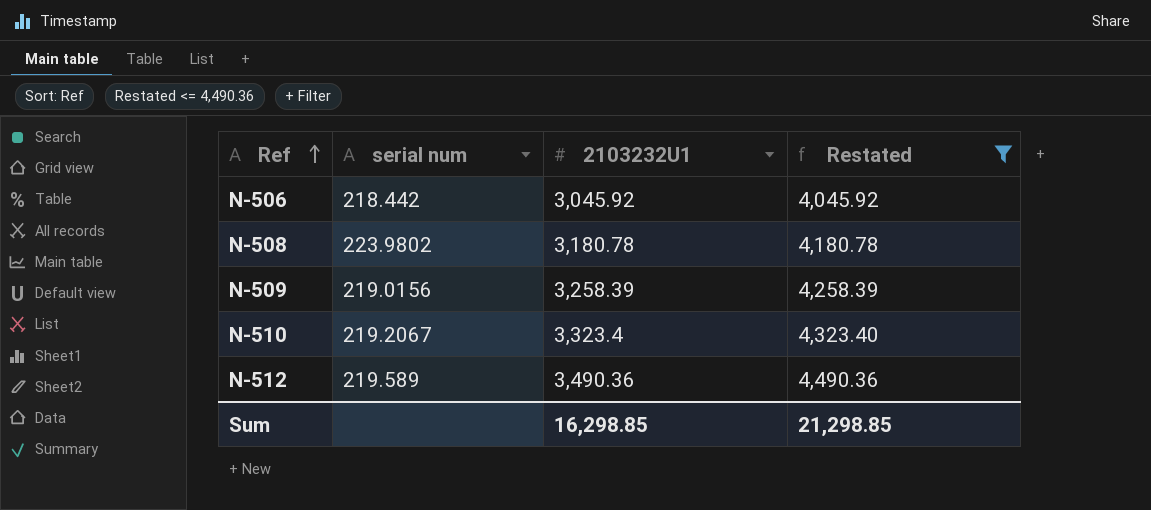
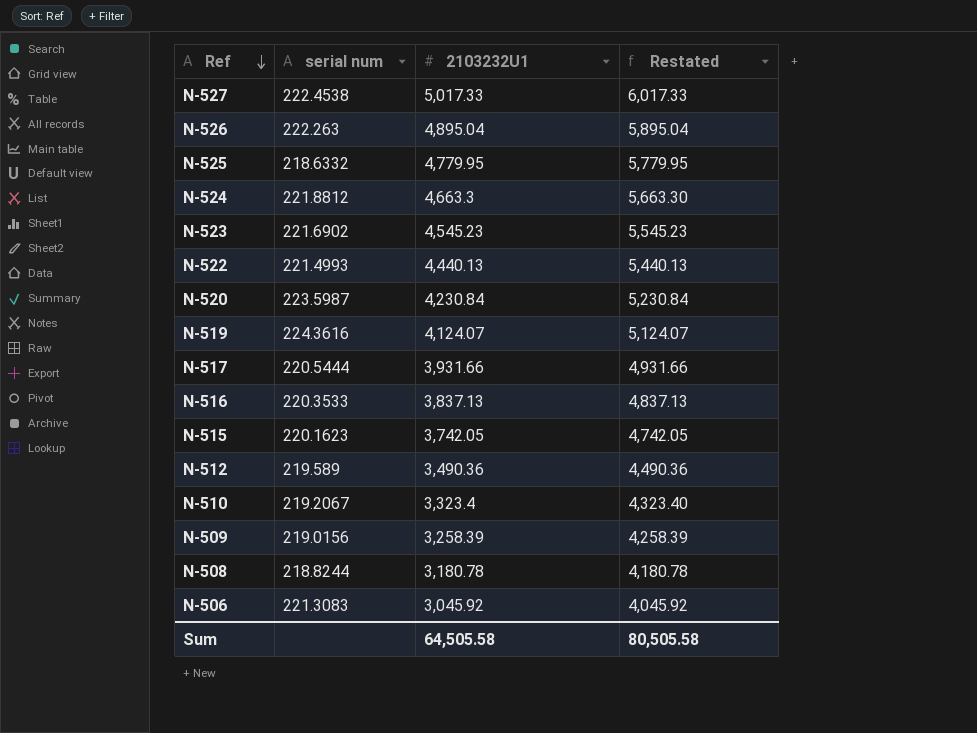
filter: Restated <= 4,490.36 -> none
row order: Ref ascending -> Ref descending
N-508 | serial num: 223.9802 -> 218.8244
N-506 | serial num: 218.442 -> 221.3083
Sum | 2103232U1: 16,298.85 -> 64,505.58
Sum | Restated: 21,298.85 -> 80,505.58

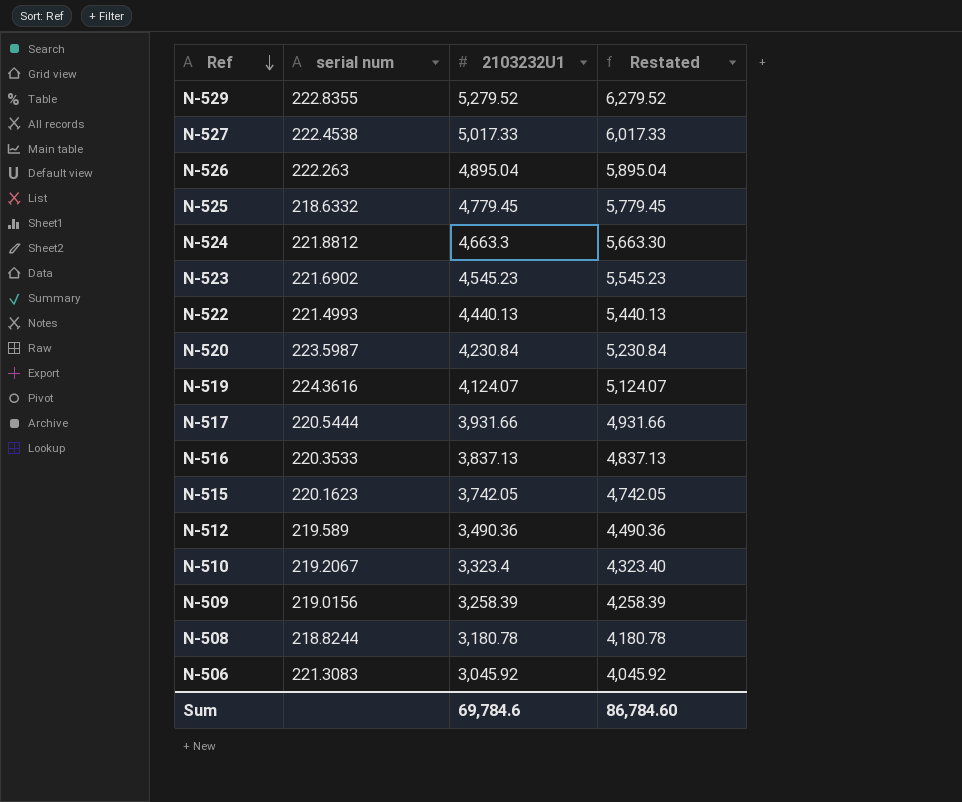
row N-529: none -> 222.8355 | 5,279.52 | 6,279.52
N-525 | 2103232U1: 4,779.95 -> 4,779.45
N-525 | Restated: 5,779.95 -> 5,779.45
Sum | 2103232U1: 64,505.58 -> 69,784.6
Sum | Restated: 80,505.58 -> 86,784.60

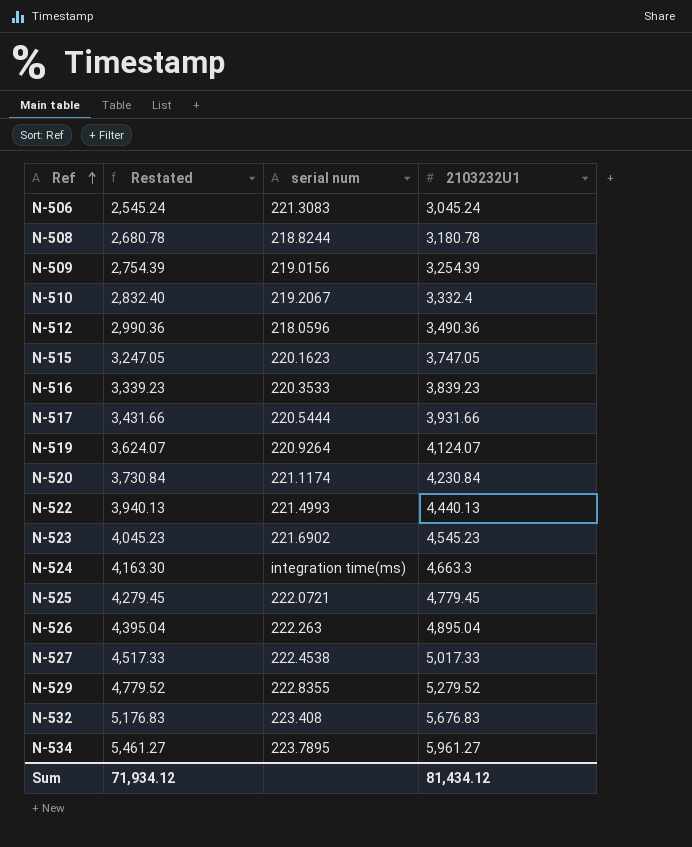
row order: Ref descending -> Ref ascending
column Restated | formula: [2103232U1] + 1000 -> [2103232U1] - 500
column Restated | position: 4 -> 2
N-506 | 2103232U1: 3,045.92 -> 3,045.24
N-509 | 2103232U1: 3,258.39 -> 3,254.39
N-510 | 2103232U1: 3,323.4 -> 3,332.4
N-512 | serial num: 219.589 -> 218.0596
N-515 | 2103232U1: 3,742.05 -> 3,747.05
N-516 | 2103232U1: 3,837.13 -> 3,839.23
N-519 | serial num: 224.3616 -> 220.9264
N-520 | serial num: 223.5987 -> 221.1174
N-524 | serial num: 221.8812 -> integration time(ms)
N-525 | serial num: 218.6332 -> 222.0721
row N-532: none -> 5,176.83 | 223.408 | 5,676.83
row N-534: none -> 5,461.27 | 223.7895 | 5,961.27
Sum | Restated: 86,784.60 -> 71,934.12
Sum | 2103232U1: 69,784.6 -> 81,434.12

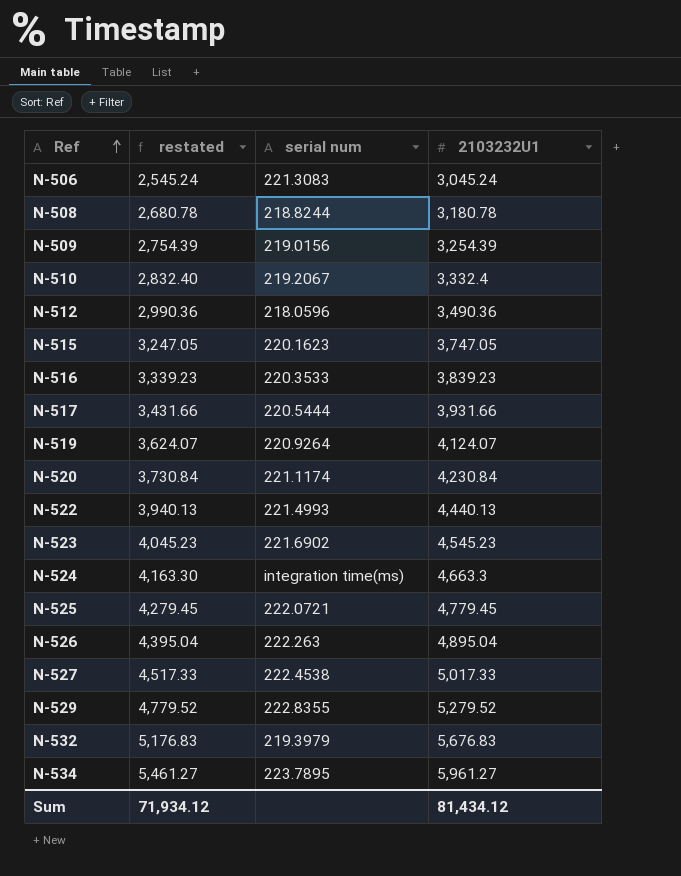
column name: Restated -> restated
N-532 | serial num: 223.408 -> 219.3979

